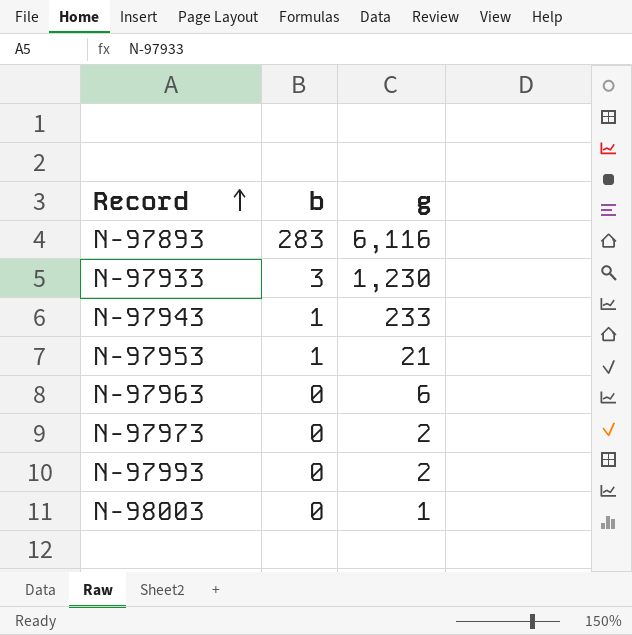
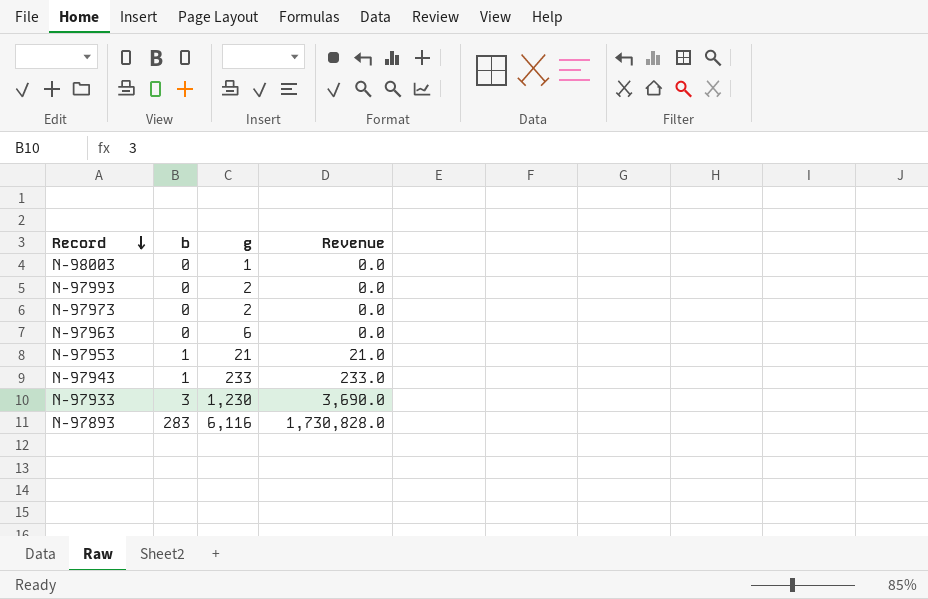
row order: Record ascending -> Record descending
column Revenue | formula: none -> [b] * [g]

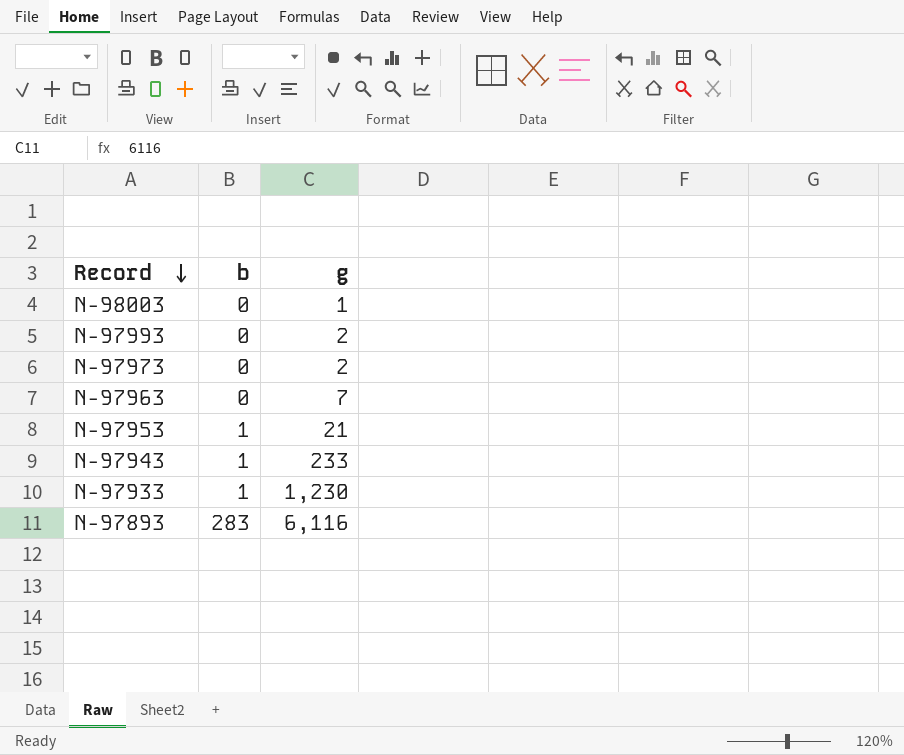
column Revenue | formula: [b] * [g] -> none
N-97963 | g: 6 -> 7
N-97933 | b: 3 -> 1

